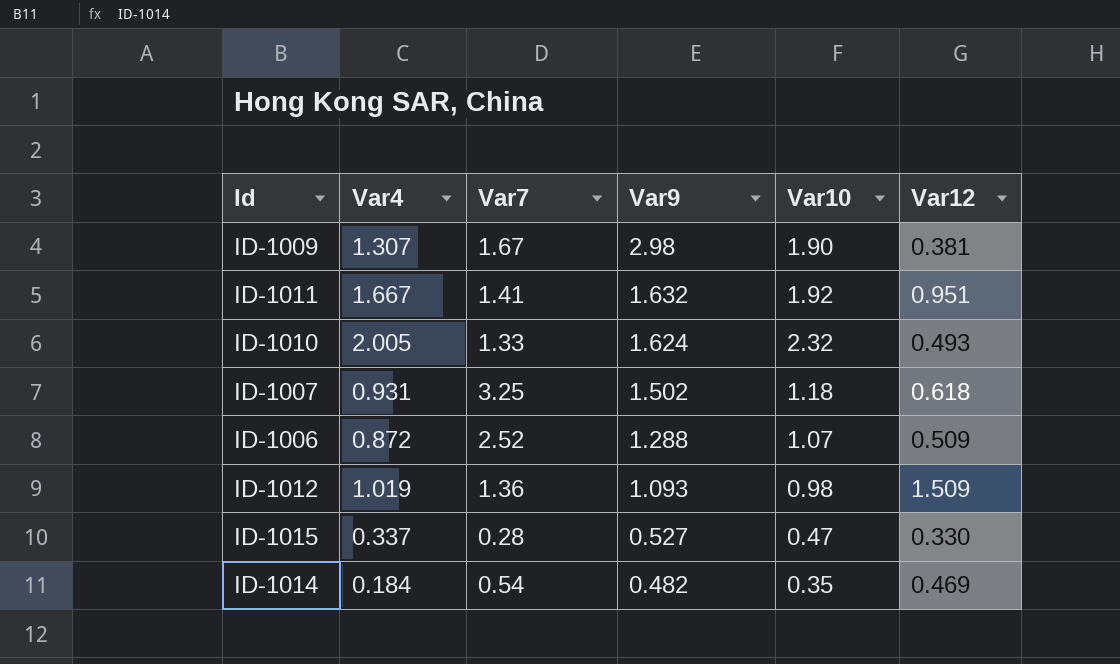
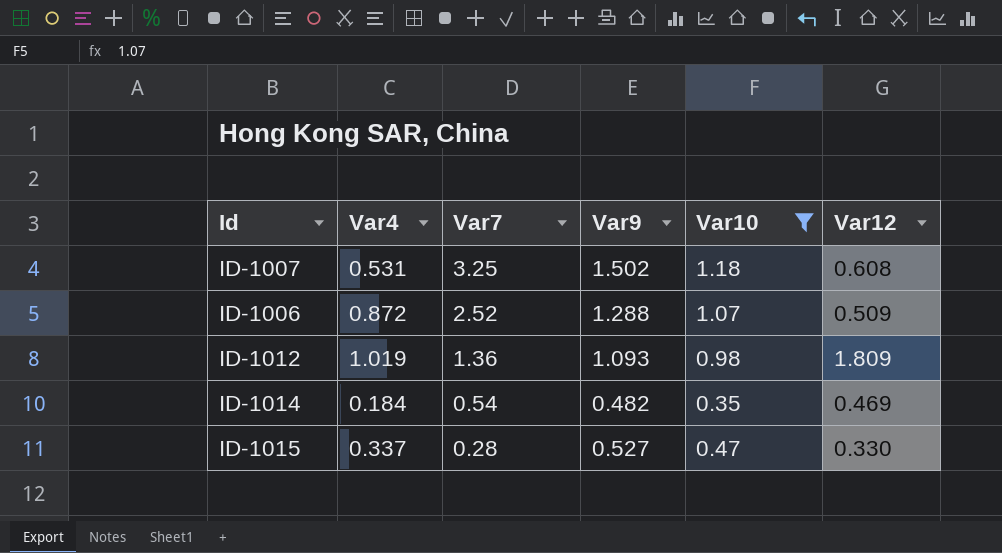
filter: none -> Var10 <= 1.18
row order: Var9 descending -> Var7 descending
ID-1007 | Var4: 0.931 -> 0.531
ID-1007 | Var12: 0.618 -> 0.608
ID-1012 | Var12: 1.509 -> 1.809

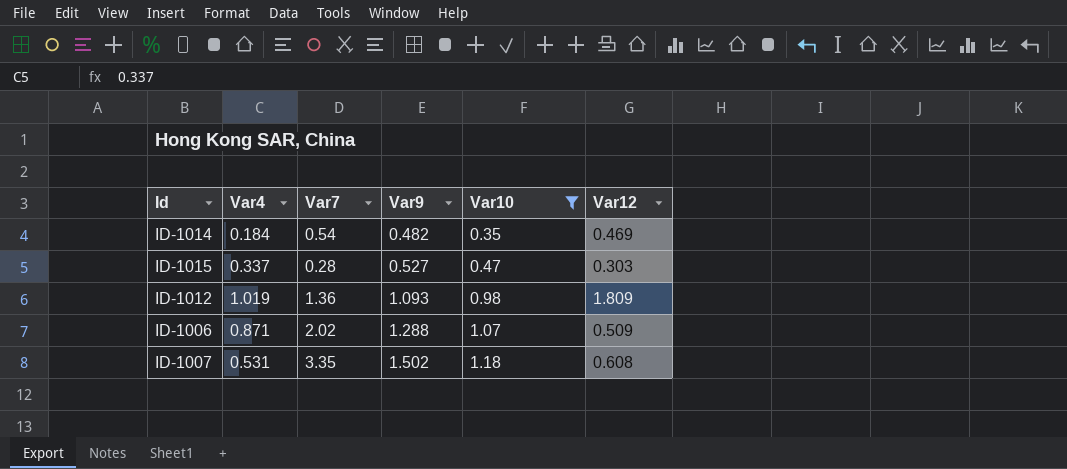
row order: Var7 descending -> Var9 ascending
ID-1015 | Var12: 0.330 -> 0.303
ID-1006 | Var4: 0.872 -> 0.871
ID-1006 | Var7: 2.52 -> 2.02
ID-1007 | Var7: 3.25 -> 3.35

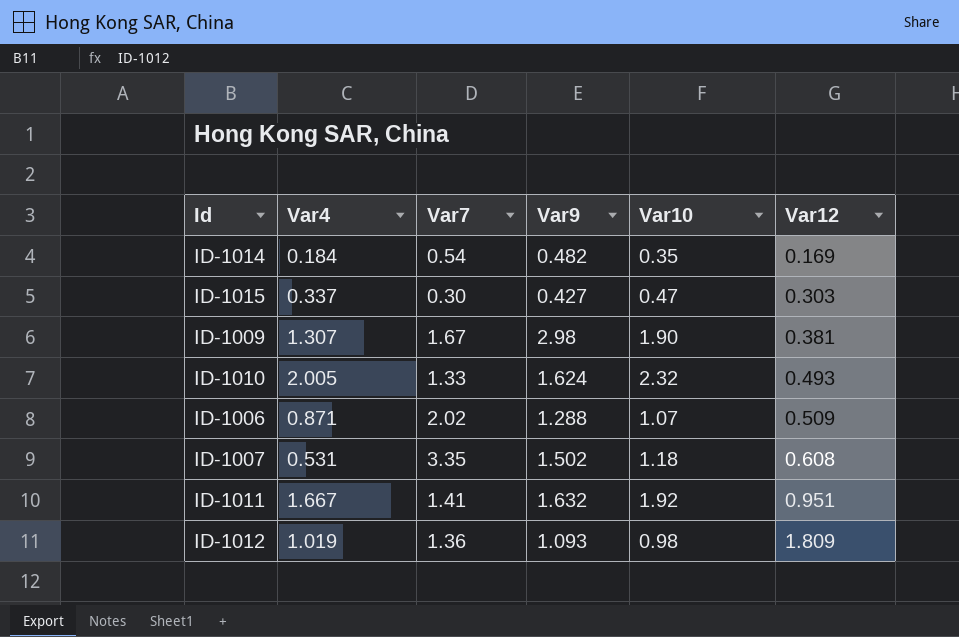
filter: Var10 <= 1.18 -> none
row order: Var9 ascending -> Var12 ascending
ID-1014 | Var12: 0.469 -> 0.169
ID-1015 | Var7: 0.28 -> 0.30
ID-1015 | Var9: 0.527 -> 0.427

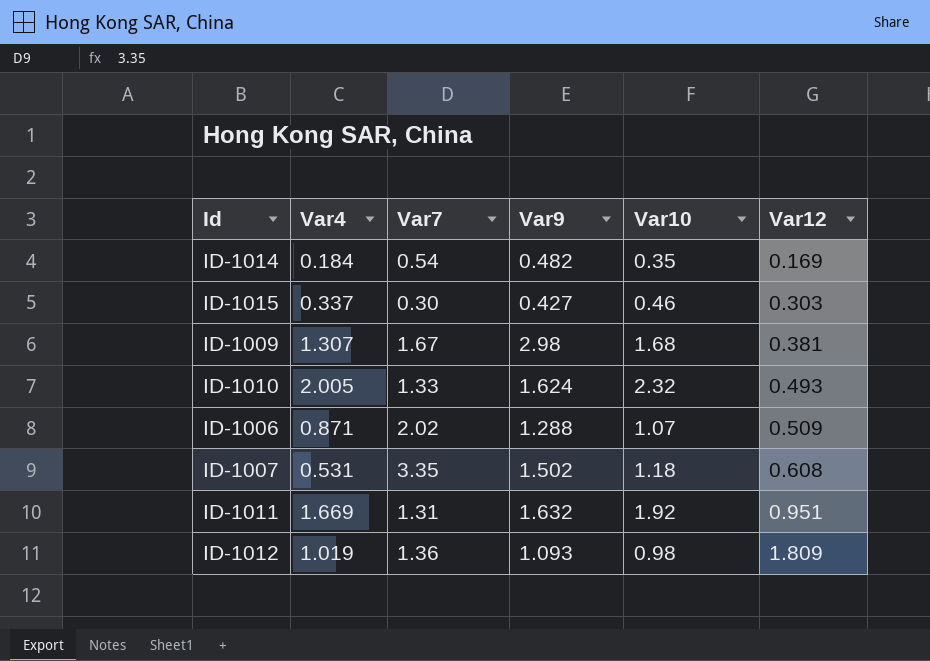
ID-1015 | Var10: 0.47 -> 0.46
ID-1009 | Var10: 1.90 -> 1.68
ID-1011 | Var4: 1.667 -> 1.669
ID-1011 | Var7: 1.41 -> 1.31

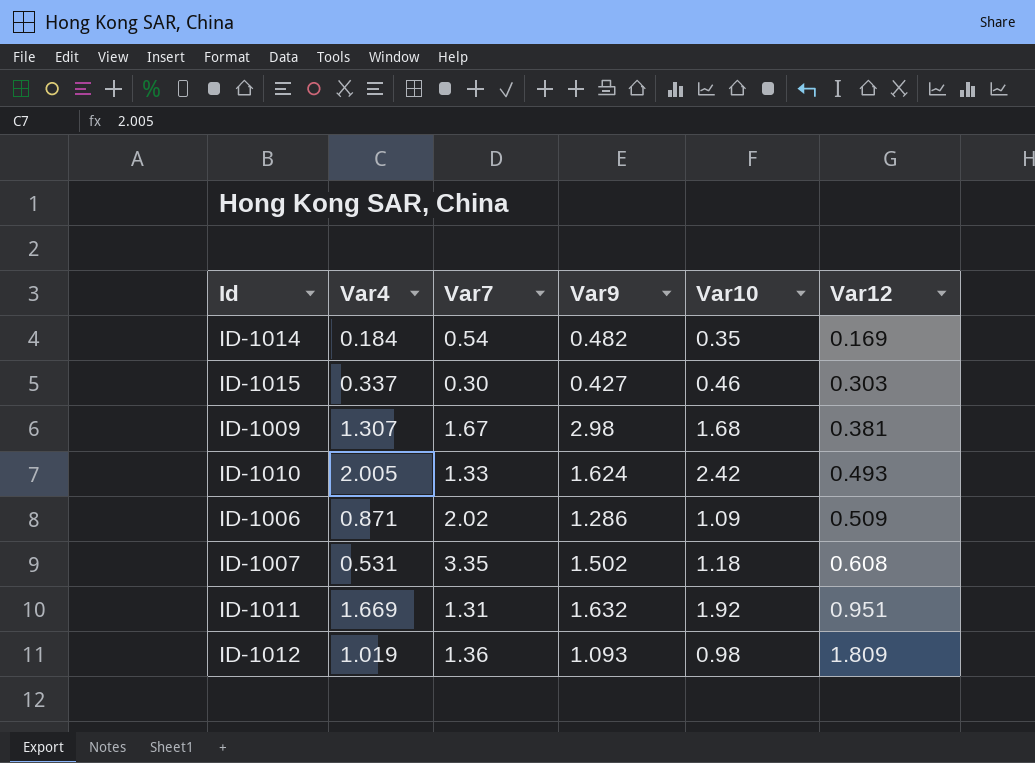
ID-1010 | Var10: 2.32 -> 2.42
ID-1006 | Var9: 1.288 -> 1.286
ID-1006 | Var10: 1.07 -> 1.09

